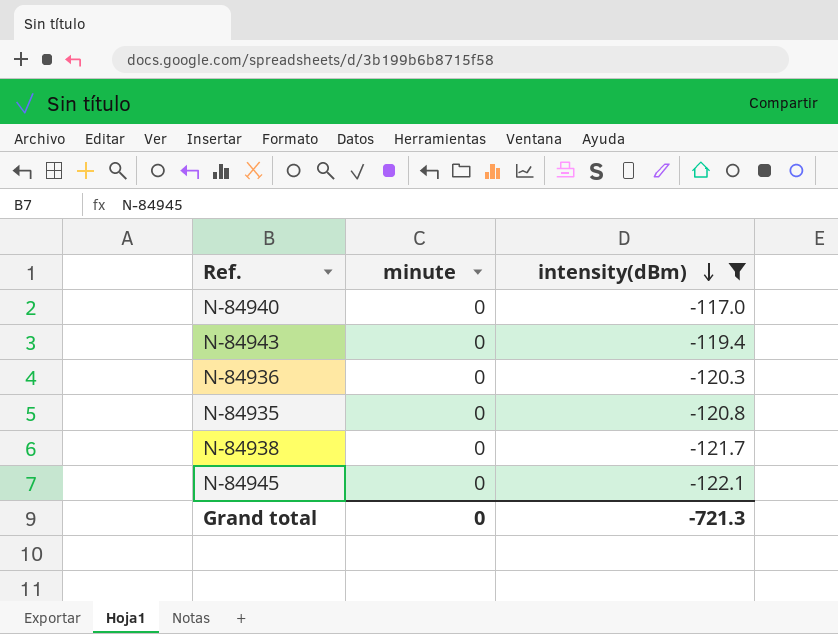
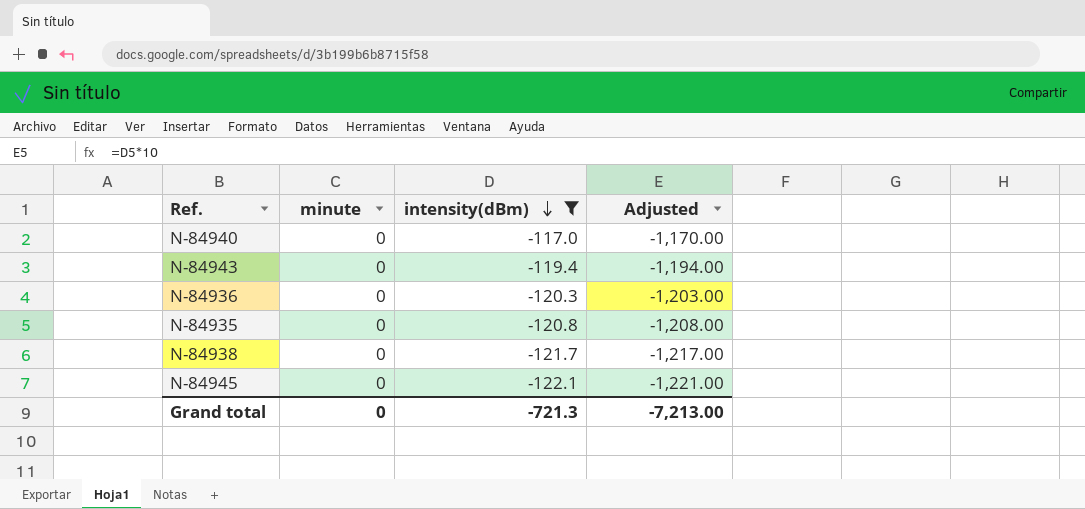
column Adjusted | formula: none -> [intensity(dBm)] * 10

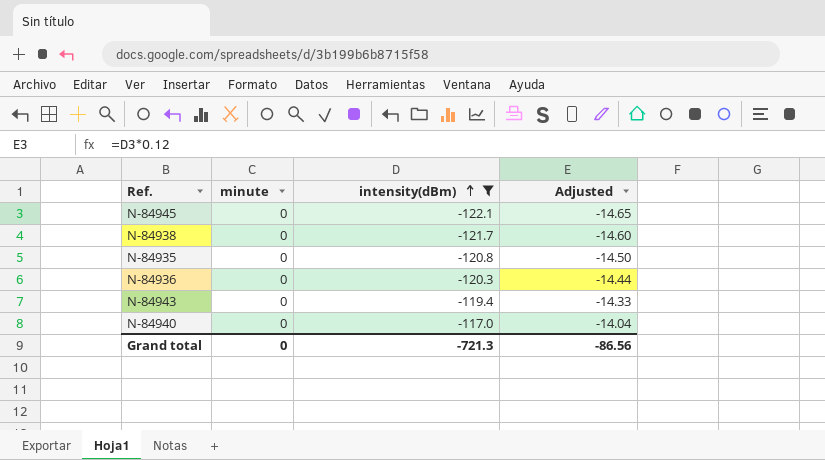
row order: intensity(dBm) descending -> intensity(dBm) ascending
column Adjusted | formula: [intensity(dBm)] * 10 -> [intensity(dBm)] * 0.12
Grand total | Adjusted: -7,213.00 -> -86.56

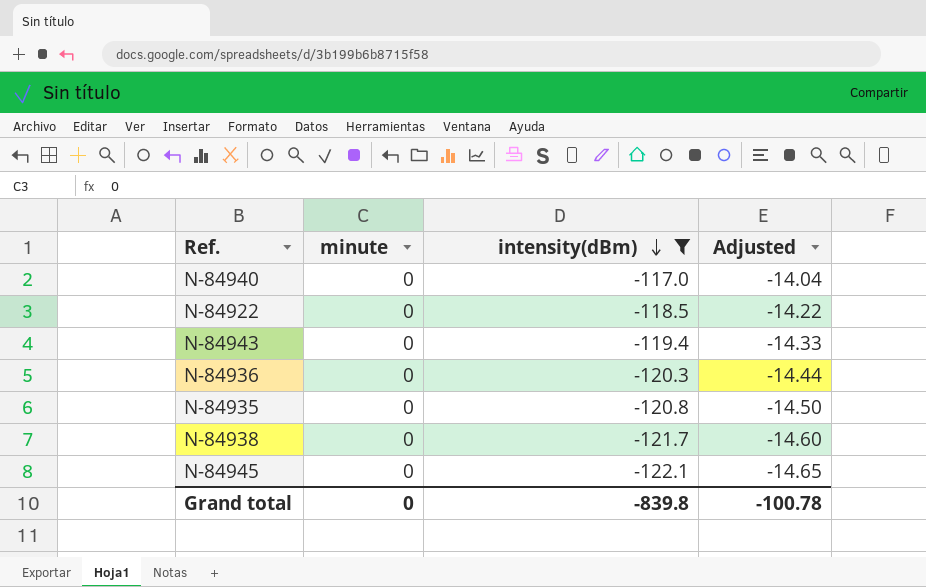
row order: intensity(dBm) ascending -> intensity(dBm) descending
row N-84922: none -> 0 | -118.5 | -14.22
Grand total | intensity(dBm): -721.3 -> -839.8
Grand total | Adjusted: -86.56 -> -100.78

